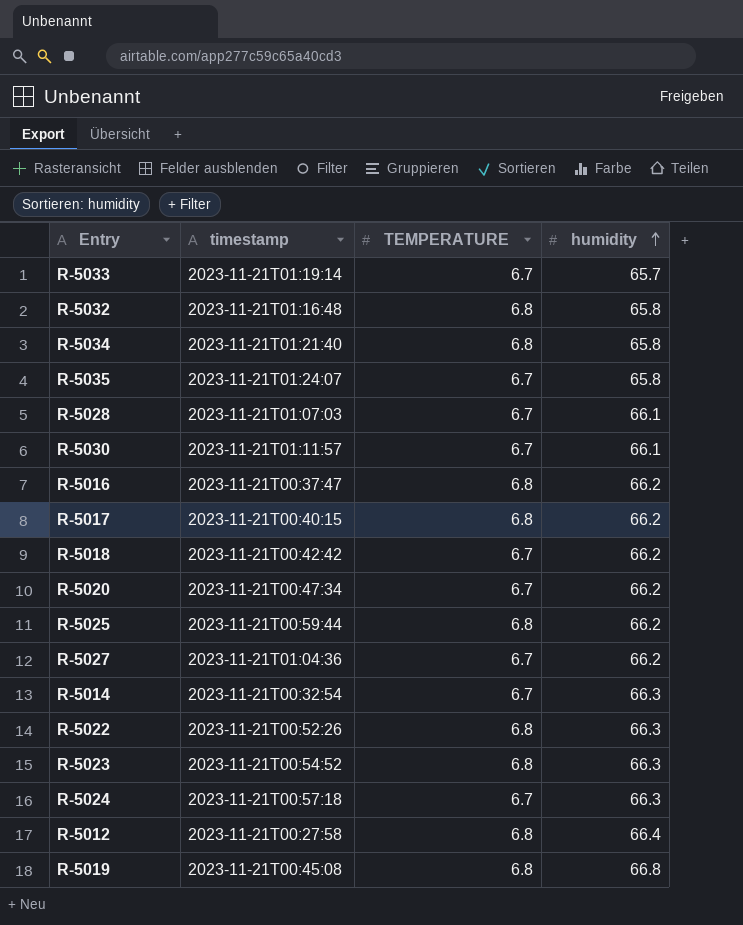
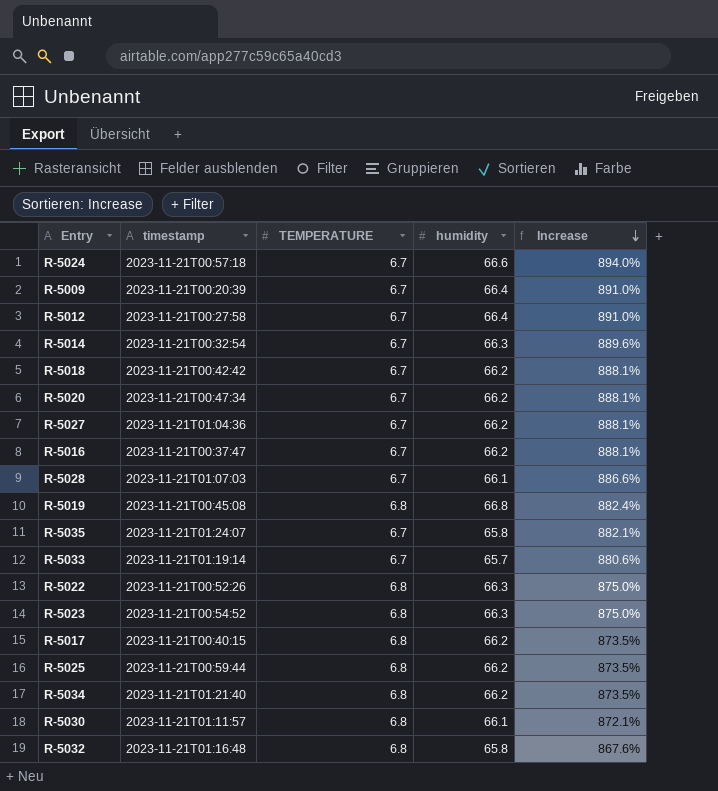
row order: humidity ascending -> Increase descending
column Increase | formula: none -> ([humidity] - [TEMPERATURE]) / [TEMPERATURE]
R-5024 | humidity: 66.3 -> 66.6
row R-5009: none -> 2023-11-21T00:20:39 | 6.7 | 66.4 | 891.0%
R-5012 | TEMPERATURE: 6.8 -> 6.7
R-5016 | TEMPERATURE: 6.8 -> 6.7
R-5034 | humidity: 65.8 -> 66.2
R-5030 | TEMPERATURE: 6.7 -> 6.8

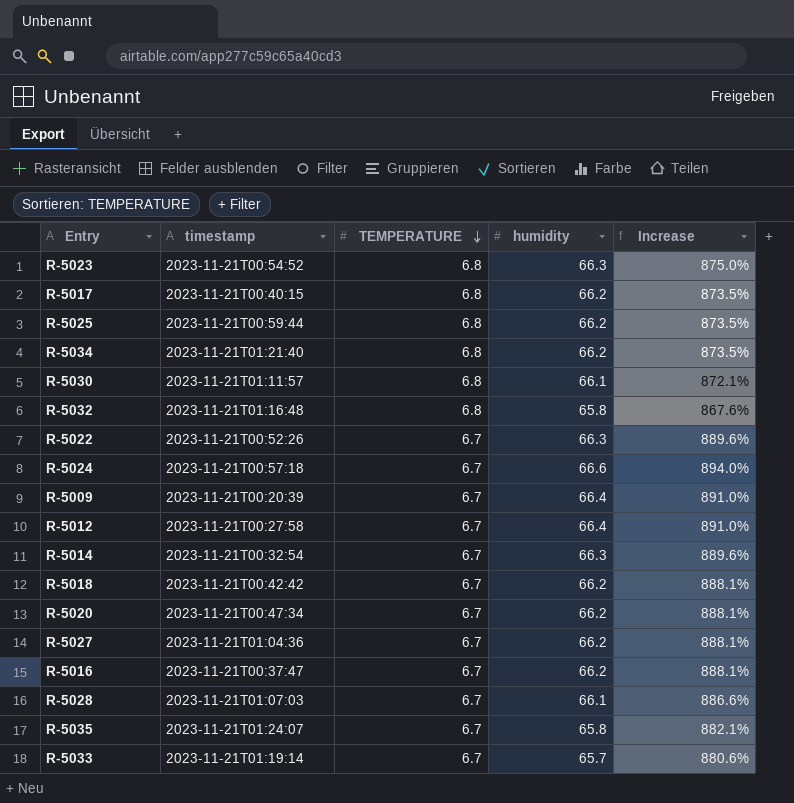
row order: Increase descending -> TEMPERATURE descending
row R-5019: 2023-11-21T00:45:08 | 6.8 | 66.8 | 882.4% -> none
R-5022 | TEMPERATURE: 6.8 -> 6.7
R-5022 | Increase: 875.0% -> 889.6%

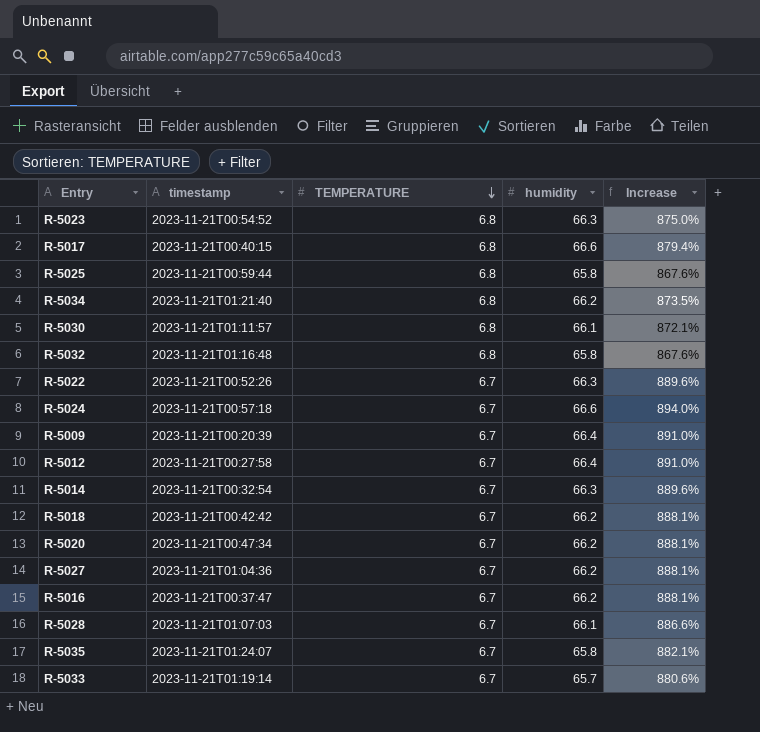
R-5017 | humidity: 66.2 -> 66.6
R-5017 | Increase: 873.5% -> 879.4%
R-5025 | humidity: 66.2 -> 65.8
R-5025 | Increase: 873.5% -> 867.6%

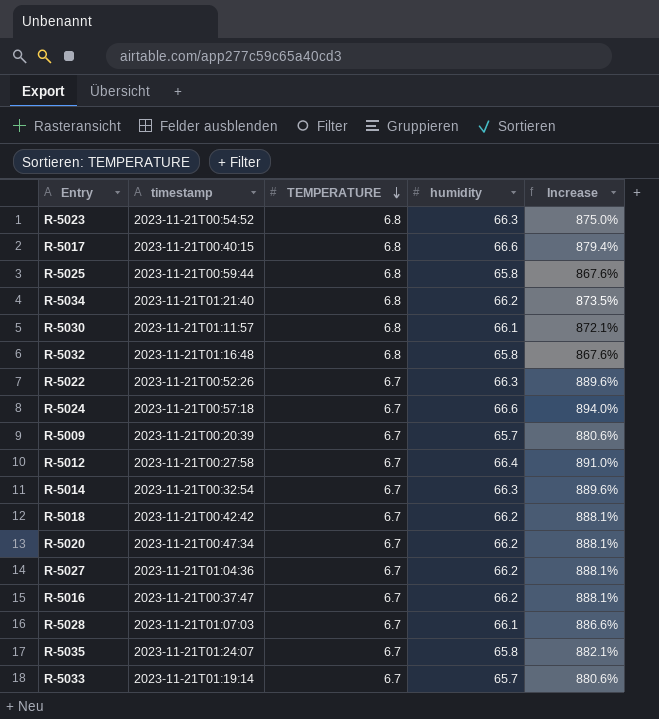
R-5009 | humidity: 66.4 -> 65.7
R-5009 | Increase: 891.0% -> 880.6%

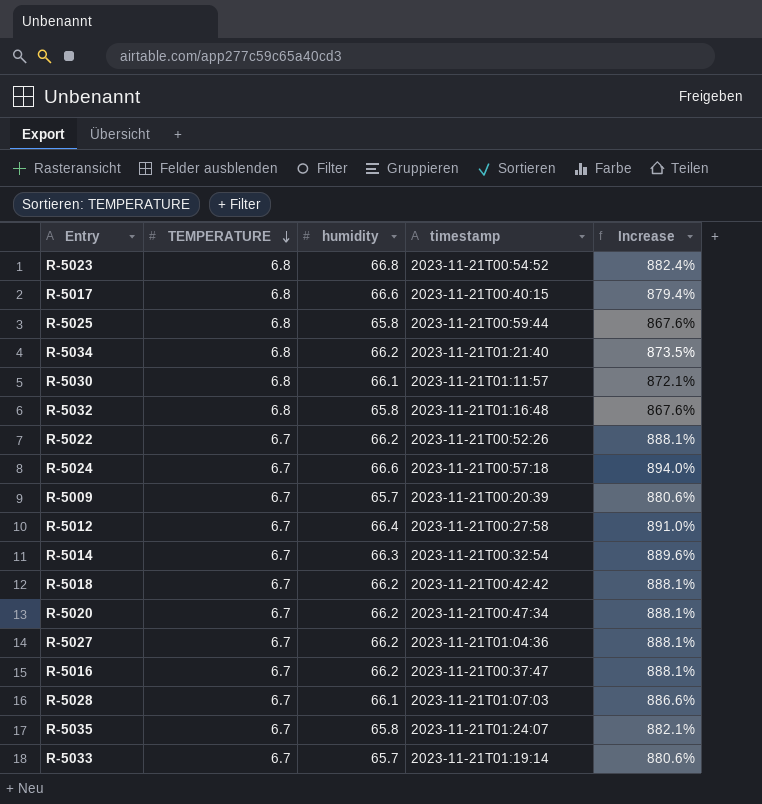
column timestamp | position: 2 -> 4
R-5023 | humidity: 66.3 -> 66.8
R-5023 | Increase: 875.0% -> 882.4%
R-5022 | humidity: 66.3 -> 66.2
R-5022 | Increase: 889.6% -> 888.1%

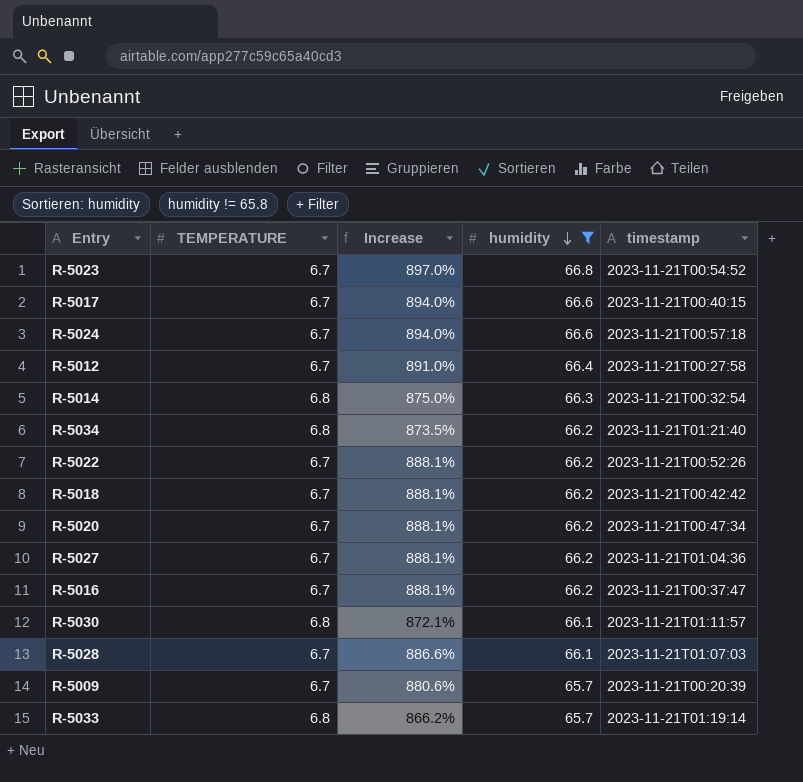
filter: none -> humidity != 65.8
row order: TEMPERATURE descending -> humidity descending
column Increase | position: 5 -> 3
R-5023 | TEMPERATURE: 6.8 -> 6.7
R-5023 | Increase: 882.4% -> 897.0%
R-5017 | TEMPERATURE: 6.8 -> 6.7
R-5017 | Increase: 879.4% -> 894.0%
R-5014 | TEMPERATURE: 6.7 -> 6.8
R-5014 | Increase: 889.6% -> 875.0%
R-5033 | TEMPERATURE: 6.7 -> 6.8
R-5033 | Increase: 880.6% -> 866.2%

